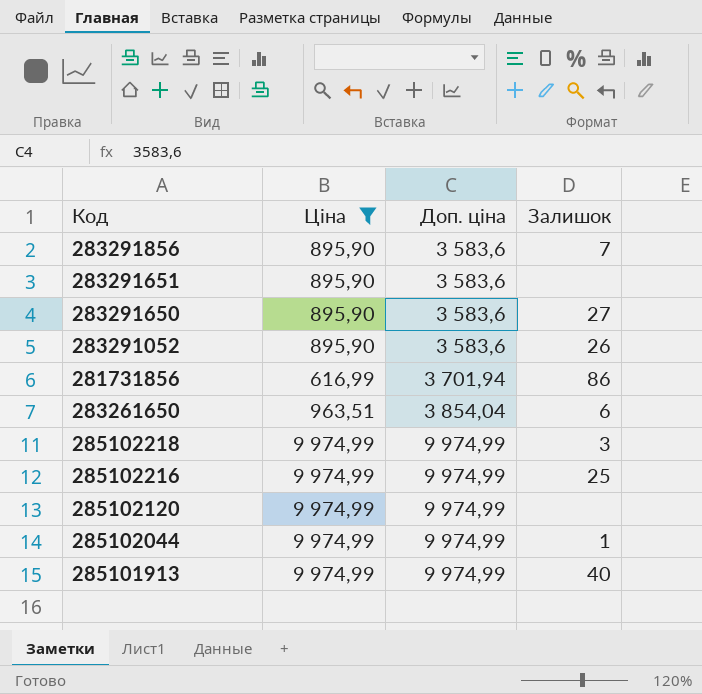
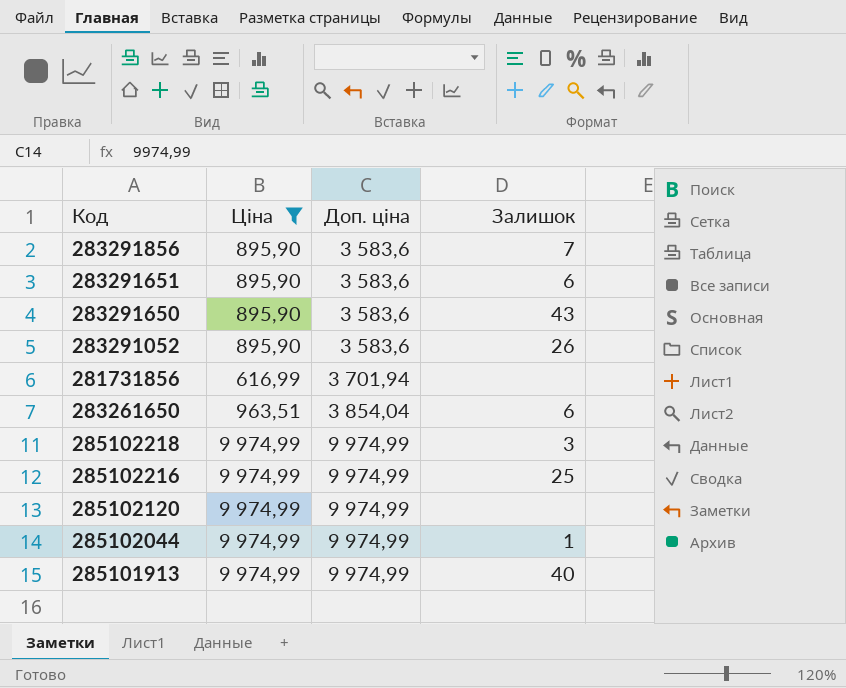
283291651 | Залишок: none -> 6
283291650 | Залишок: 27 -> 43
281731856 | Залишок: 86 -> none

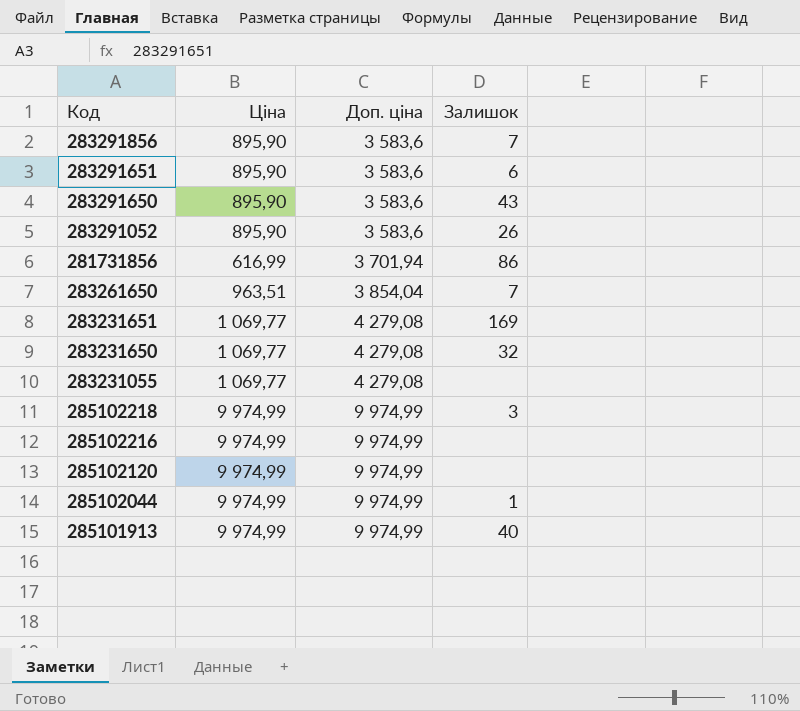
filter: Ціна != 1 069,77 -> none
281731856 | Залишок: none -> 86
283261650 | Залишок: 6 -> 7
285102216 | Залишок: 25 -> none

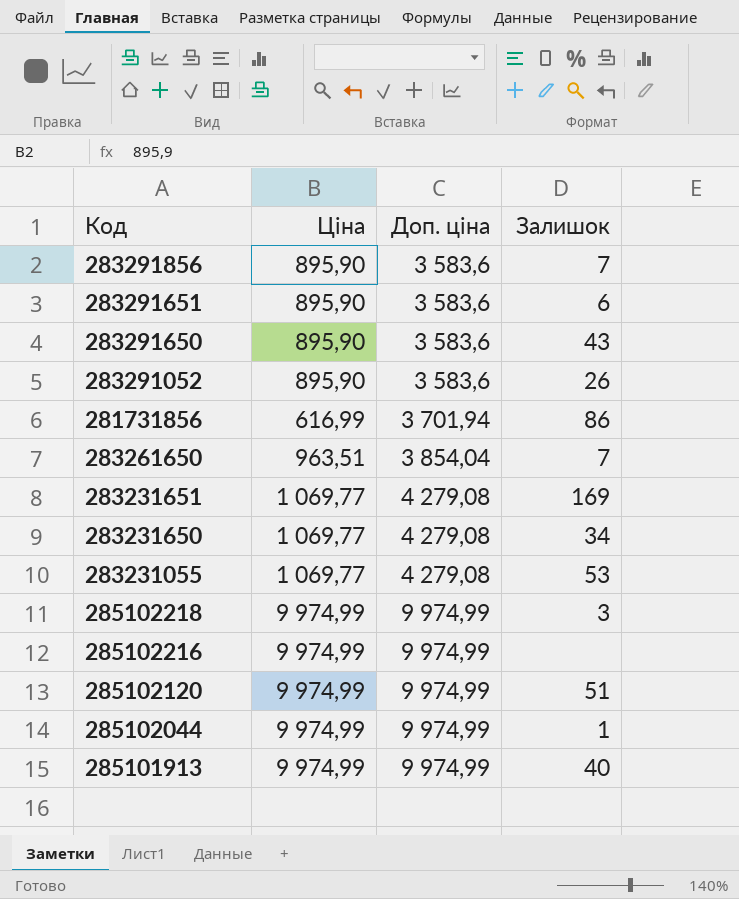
283231650 | Залишок: 32 -> 34
283231055 | Залишок: none -> 53
285102120 | Залишок: none -> 51

